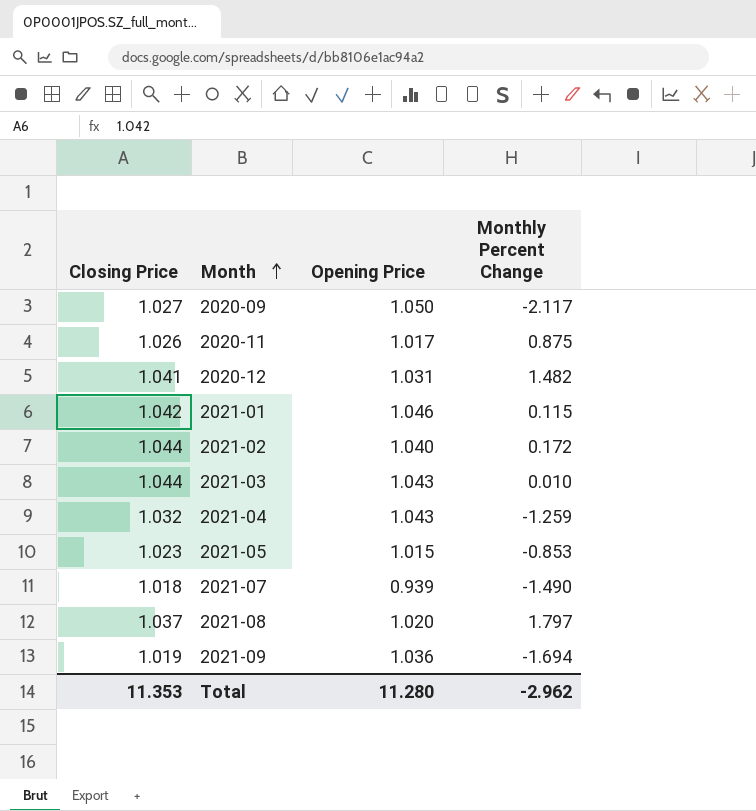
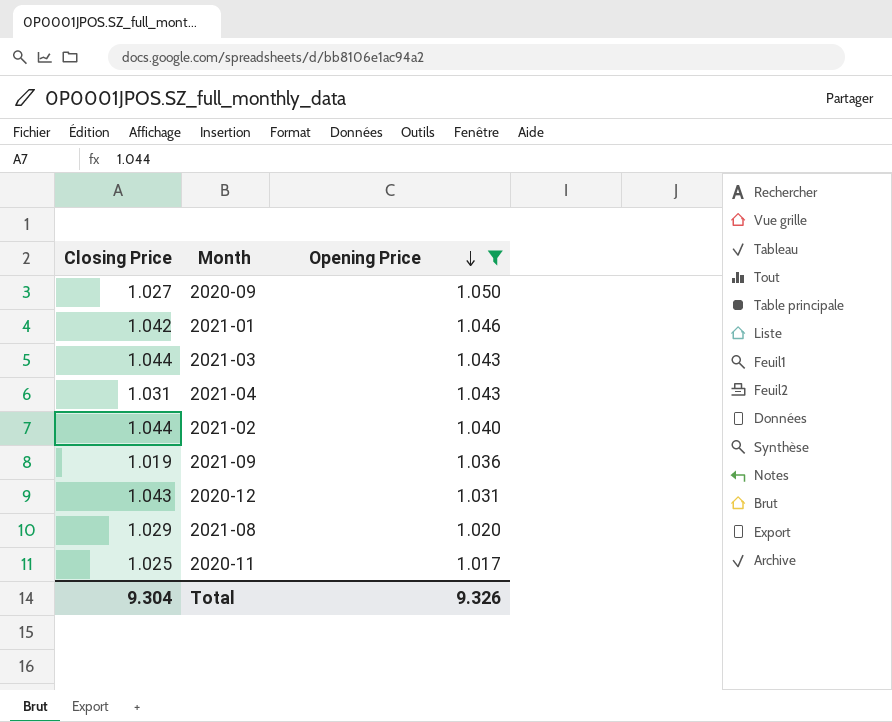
filter: none -> Opening Price >= 1.017
row order: Month ascending -> Opening Price descending
column Monthly Percent Change | position: 4 -> none
2021-04 | Closing Price: 1.032 -> 1.031
2020-12 | Closing Price: 1.041 -> 1.043
2021-08 | Closing Price: 1.037 -> 1.029
2020-11 | Closing Price: 1.026 -> 1.025
Total | Closing Price: 11.353 -> 9.304
Total | Opening Price: 11.280 -> 9.326

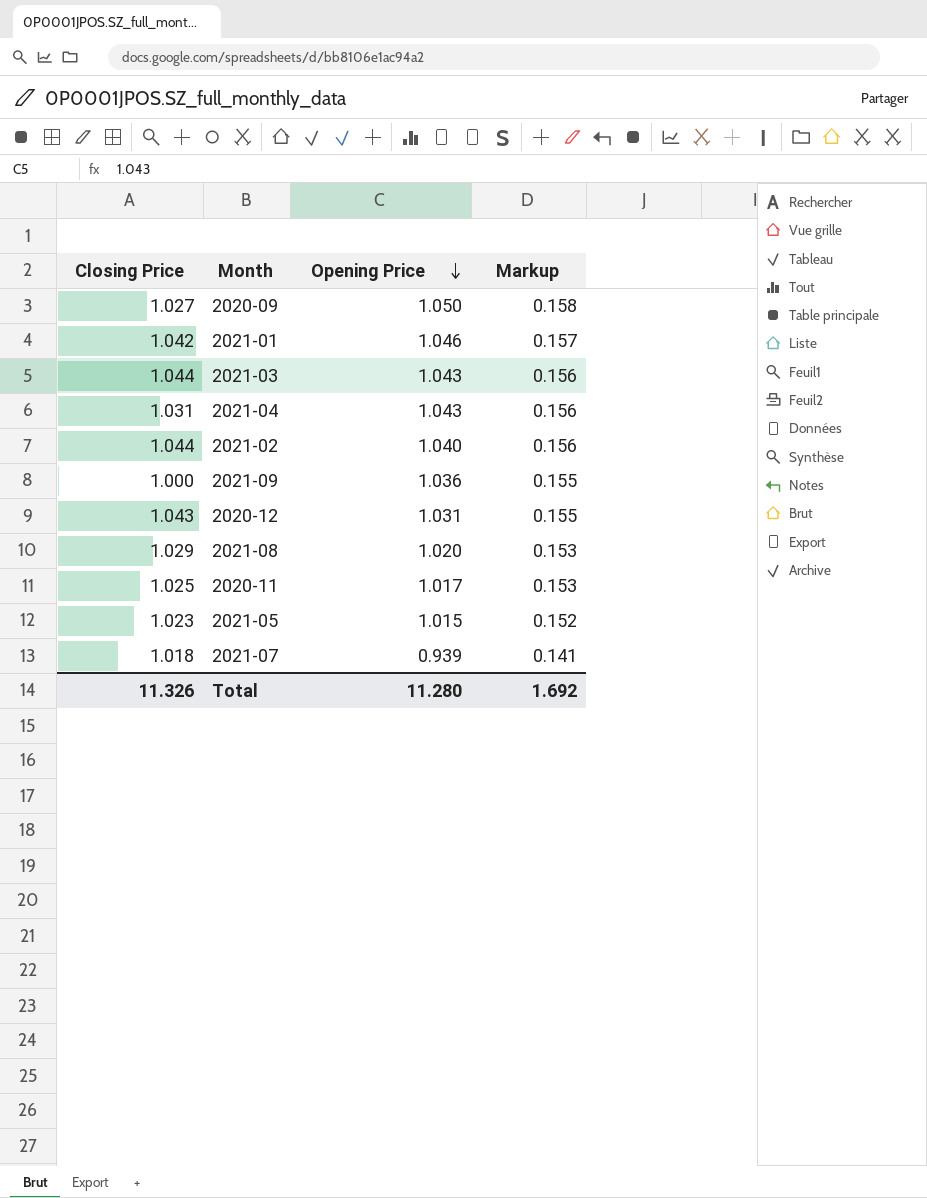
filter: Opening Price >= 1.017 -> none
column Markup | formula: none -> [Opening Price] * 0.15
2021-09 | Closing Price: 1.019 -> 1.000
Total | Closing Price: 9.304 -> 11.326
Total | Opening Price: 9.326 -> 11.280

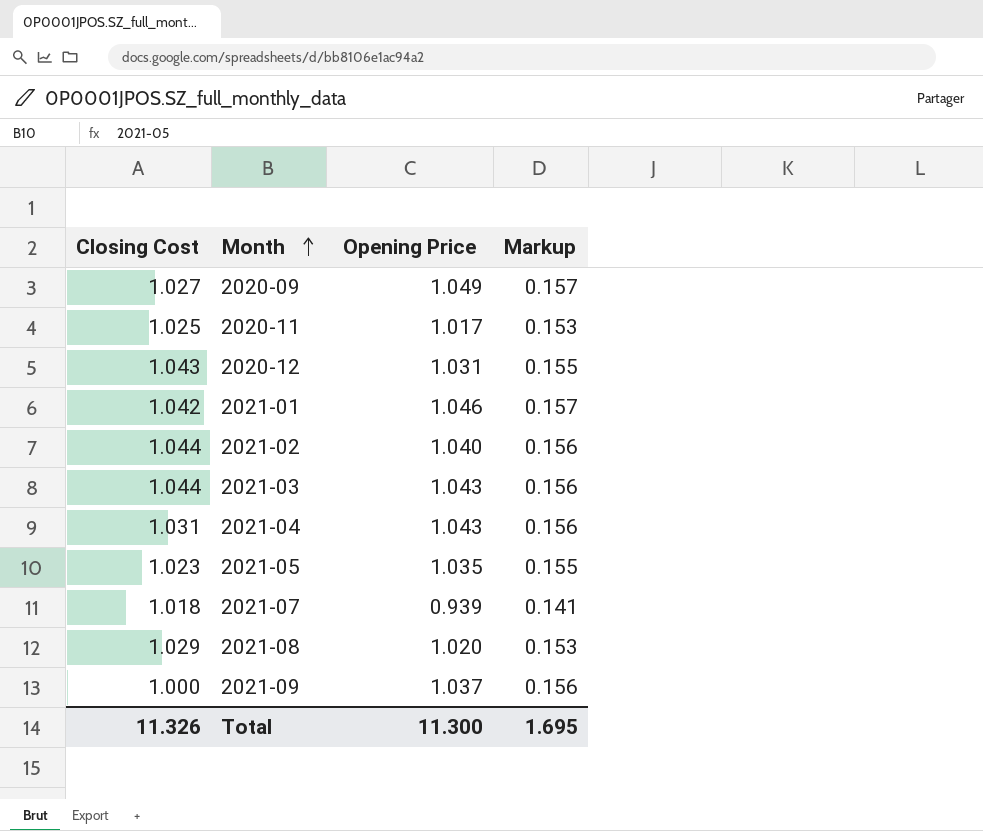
row order: Opening Price descending -> Month ascending
column name: Closing Price -> Closing Cost
2020-09 | Opening Price: 1.050 -> 1.049
2020-09 | Markup: 0.158 -> 0.157
2021-05 | Opening Price: 1.015 -> 1.035
2021-05 | Markup: 0.152 -> 0.155
2021-09 | Opening Price: 1.036 -> 1.037
2021-09 | Markup: 0.155 -> 0.156
Total | Opening Price: 11.280 -> 11.300
Total | Markup: 1.692 -> 1.695

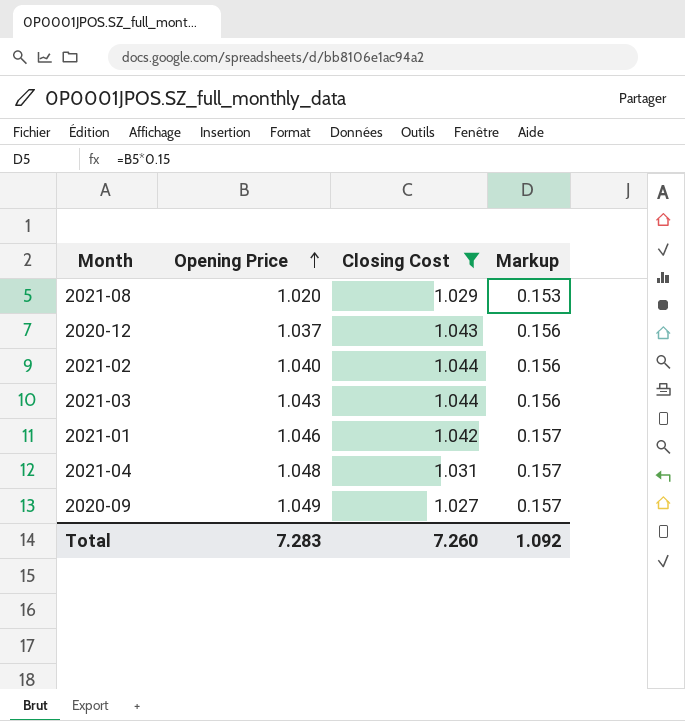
filter: none -> Closing Cost >= 1.027
row order: Month ascending -> Opening Price ascending
column Closing Cost | position: 1 -> 3
2020-12 | Opening Price: 1.031 -> 1.037
2020-12 | Markup: 0.155 -> 0.156
2021-04 | Opening Price: 1.043 -> 1.048
2021-04 | Markup: 0.156 -> 0.157
Total | Opening Price: 11.300 -> 7.283
Total | Closing Cost: 11.326 -> 7.260
Total | Markup: 1.695 -> 1.092

